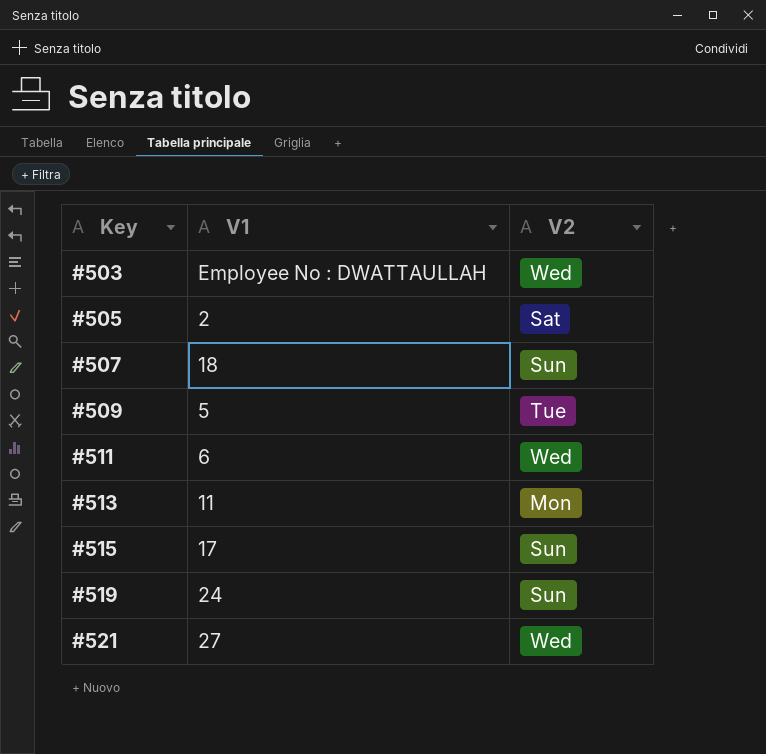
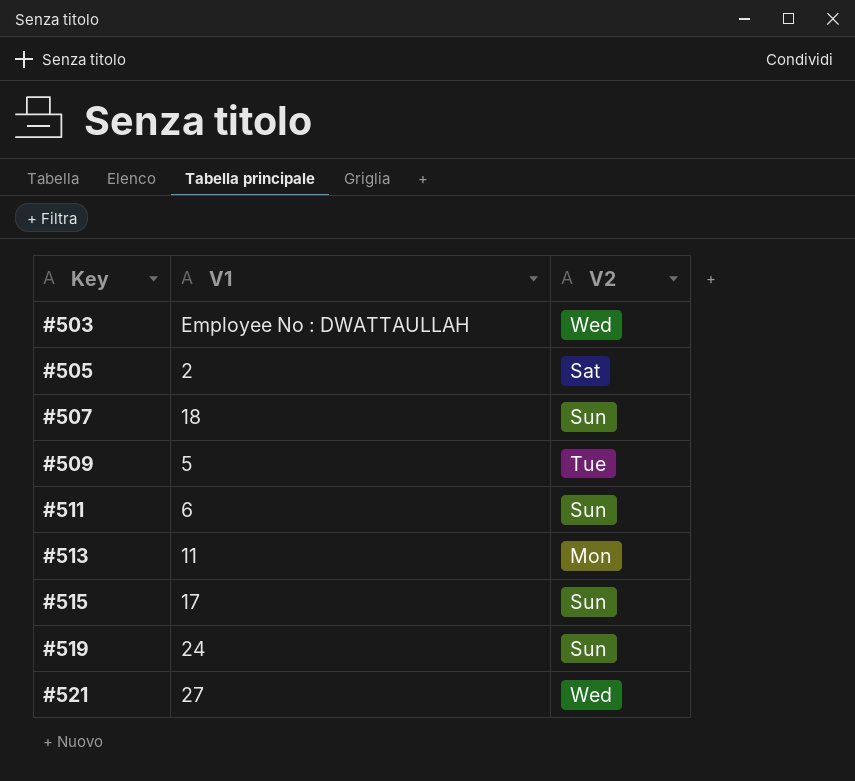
#511 | V2: Wed -> Sun

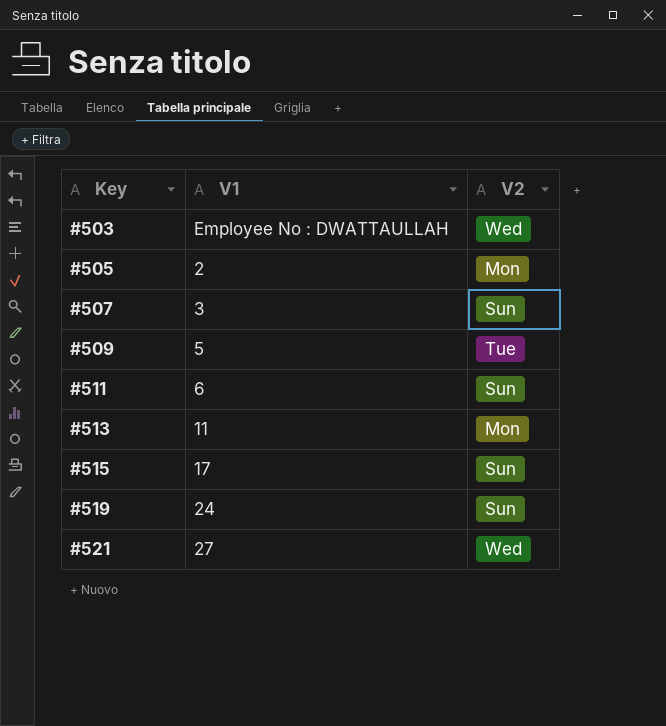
#505 | V2: Sat -> Mon
#507 | V1: 18 -> 3

